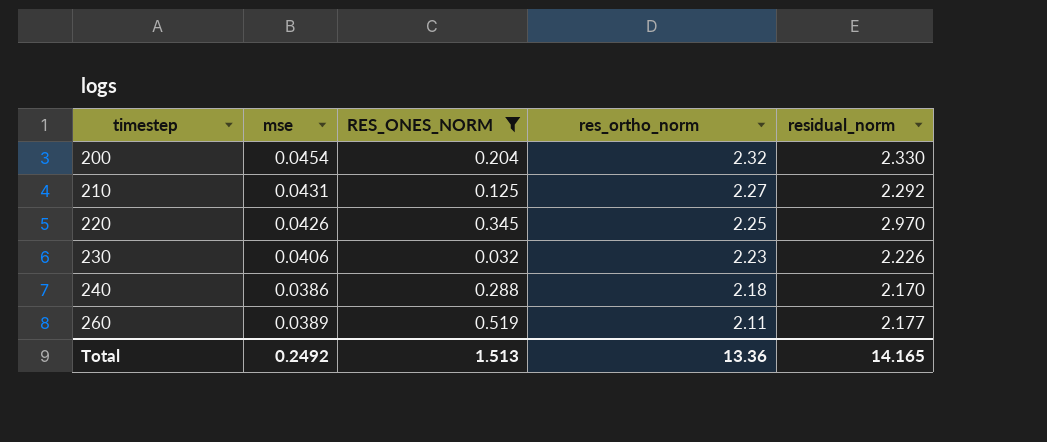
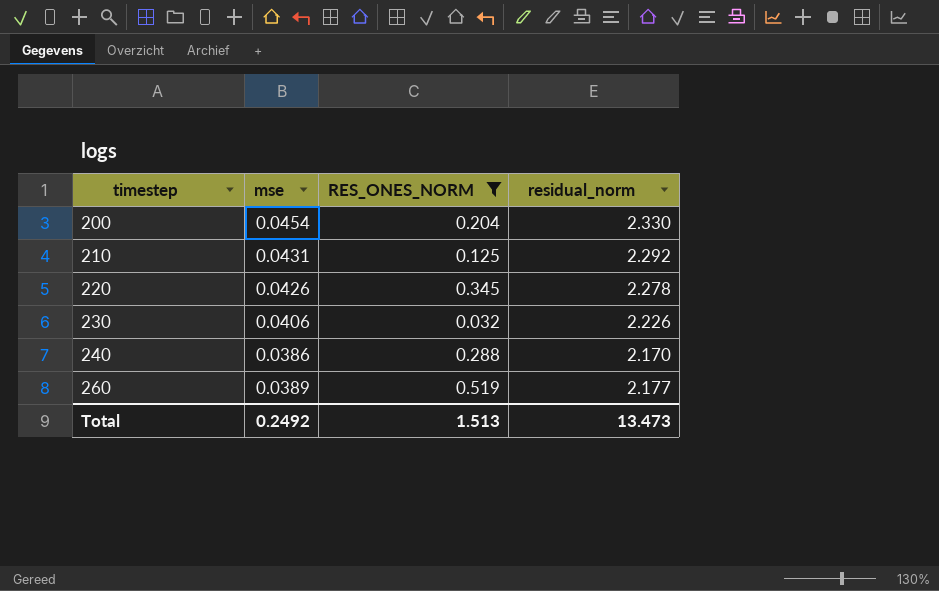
column res_ortho_norm | position: 4 -> none
220 | residual_norm: 2.970 -> 2.278
Total | residual_norm: 14.165 -> 13.473

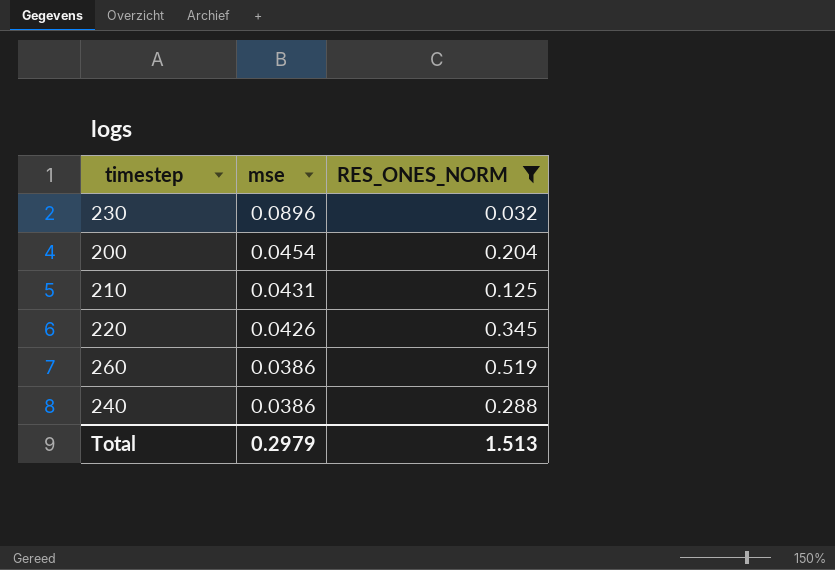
row order: timestep ascending -> mse descending
column residual_norm | position: 4 -> none
230 | mse: 0.0406 -> 0.0896
260 | mse: 0.0389 -> 0.0386
Total | mse: 0.2492 -> 0.2979

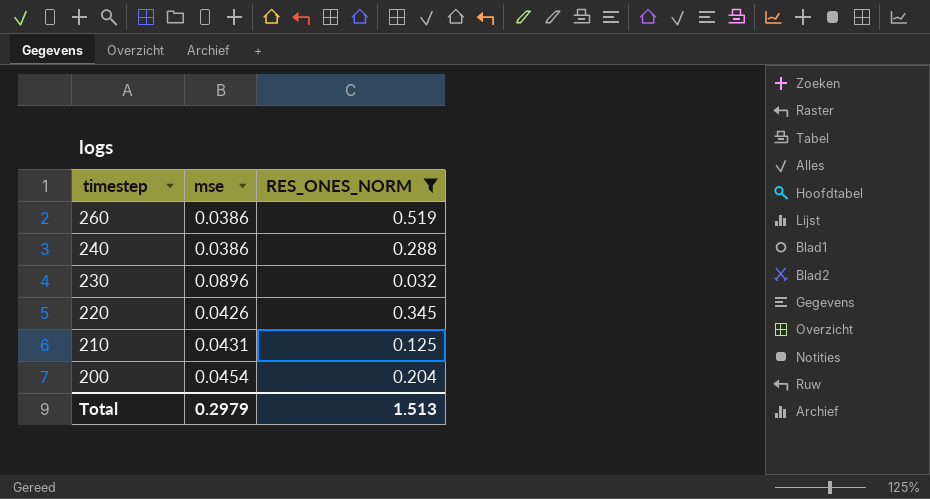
row order: mse descending -> timestep descending

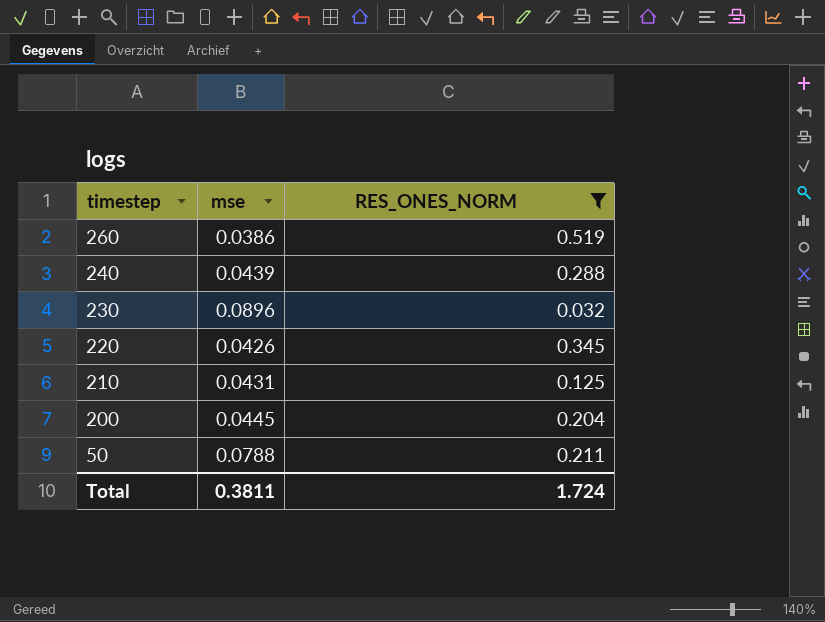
240 | mse: 0.0386 -> 0.0439
200 | mse: 0.0454 -> 0.0445
row 50: none -> 0.0788 | 0.211
Total | mse: 0.2979 -> 0.3811
Total | RES_ONES_NORM: 1.513 -> 1.724

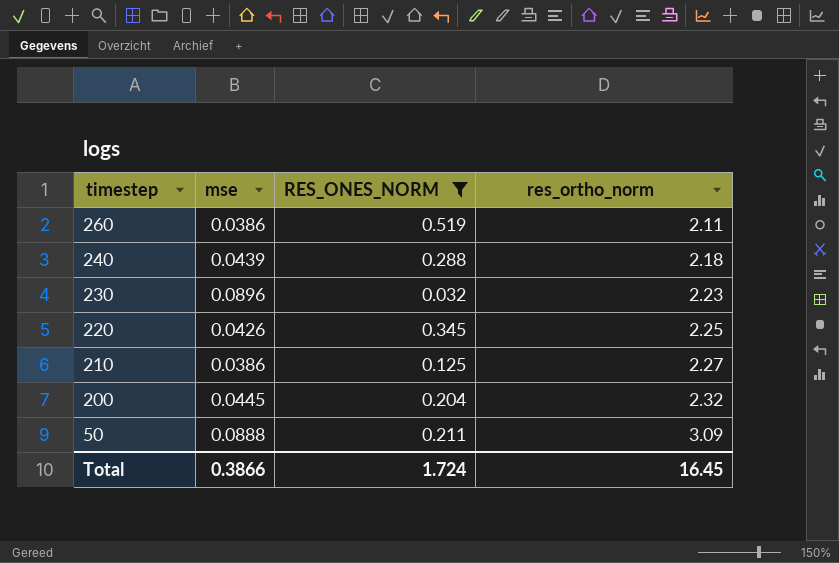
column res_ortho_norm | position: none -> 4
210 | mse: 0.0431 -> 0.0386
50 | mse: 0.0788 -> 0.0888
Total | mse: 0.3811 -> 0.3866

